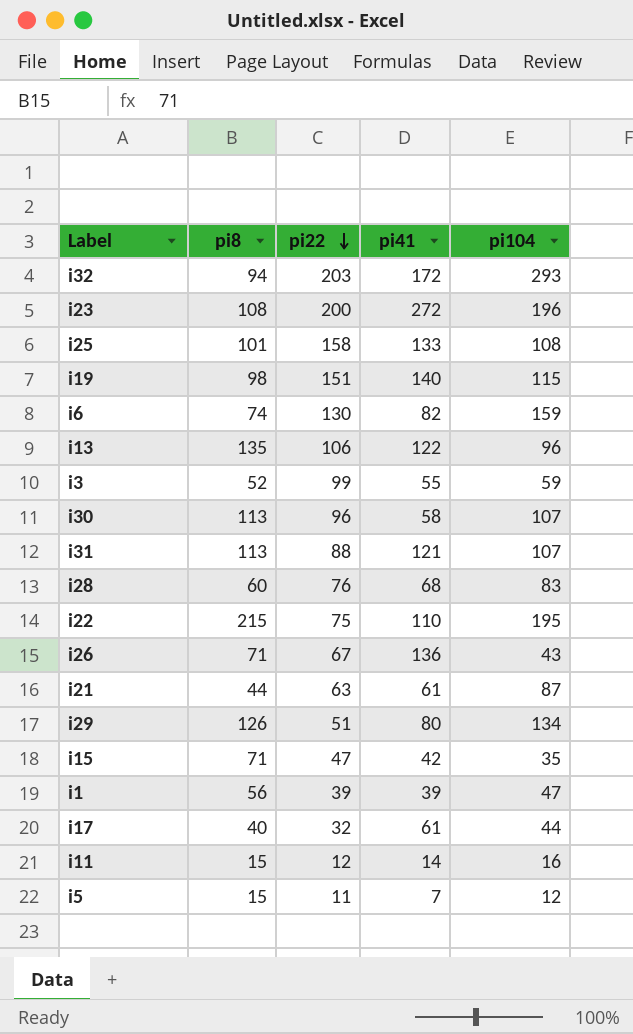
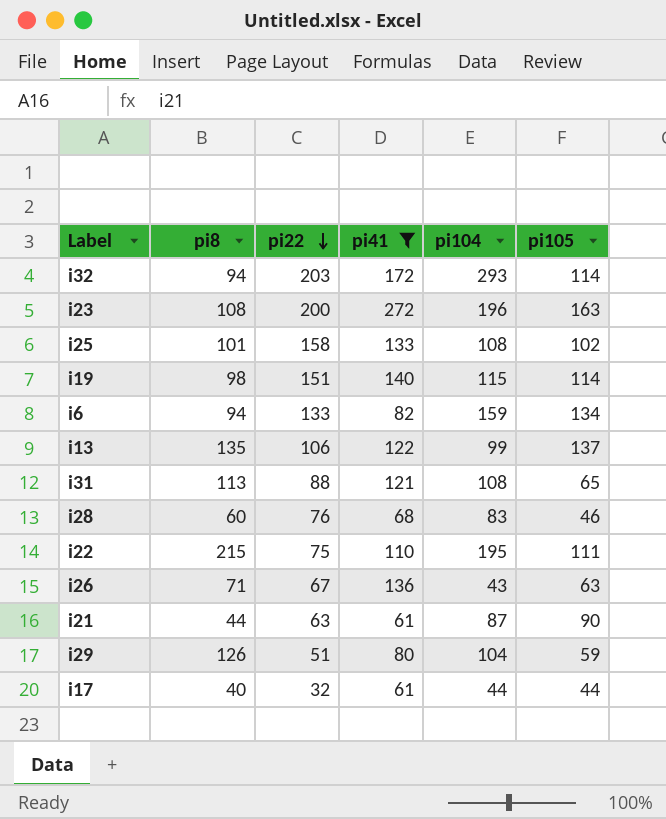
filter: none -> pi41 >= 61
column pi105 | position: none -> 6
i6 | pi8: 74 -> 94
i6 | pi22: 130 -> 133
i13 | pi104: 96 -> 99
i31 | pi104: 107 -> 108
i29 | pi104: 134 -> 104

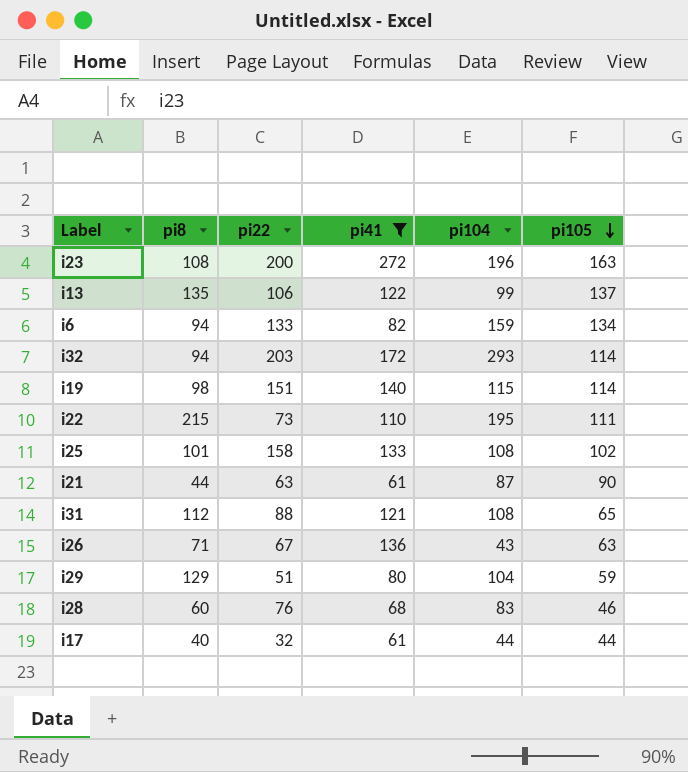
row order: pi22 descending -> pi105 descending
i22 | pi22: 75 -> 73
i31 | pi8: 113 -> 112
i29 | pi8: 126 -> 129

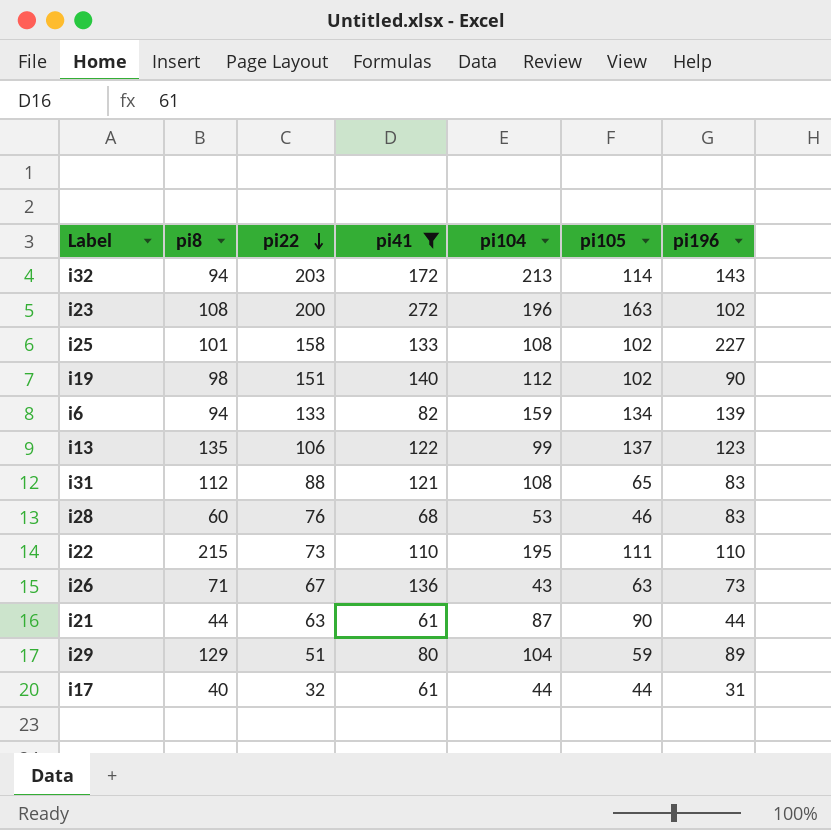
row order: pi105 descending -> pi22 descending
column pi196 | position: none -> 7
i32 | pi104: 293 -> 213
i19 | pi104: 115 -> 112
i19 | pi105: 114 -> 102
i28 | pi104: 83 -> 53

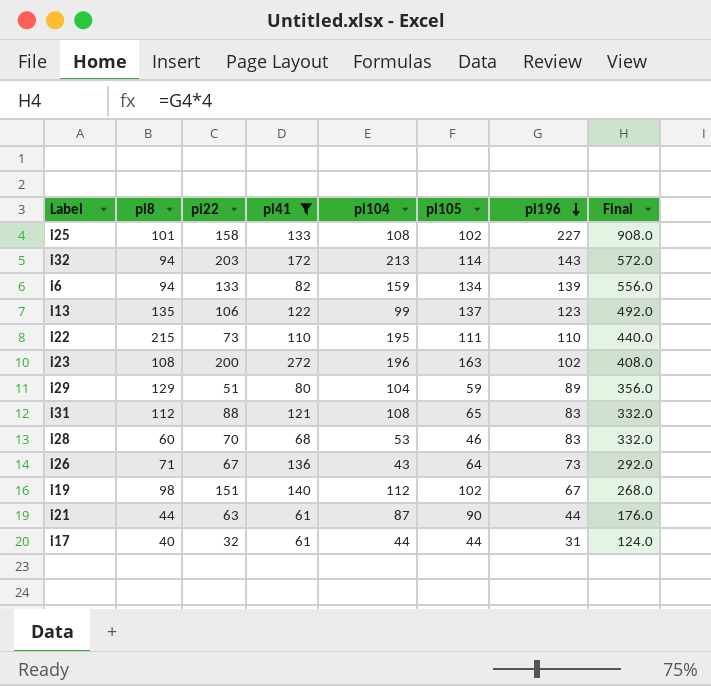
row order: pi22 descending -> pi196 descending
column Final | formula: none -> [pi196] * 4
i28 | pi22: 76 -> 70
i26 | pi105: 63 -> 64
i19 | pi196: 90 -> 67

